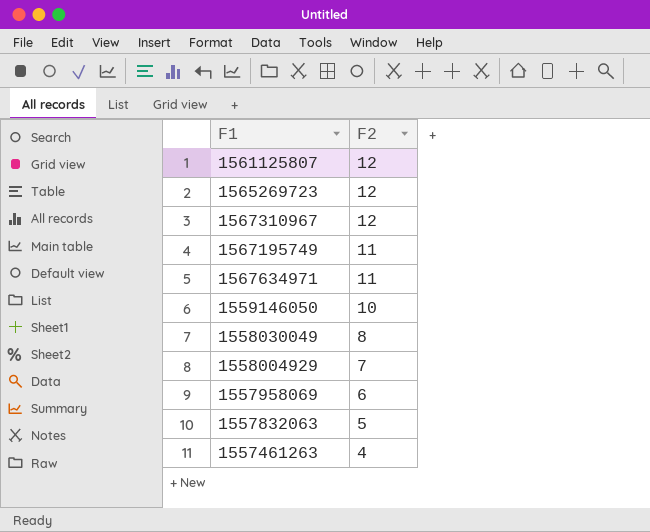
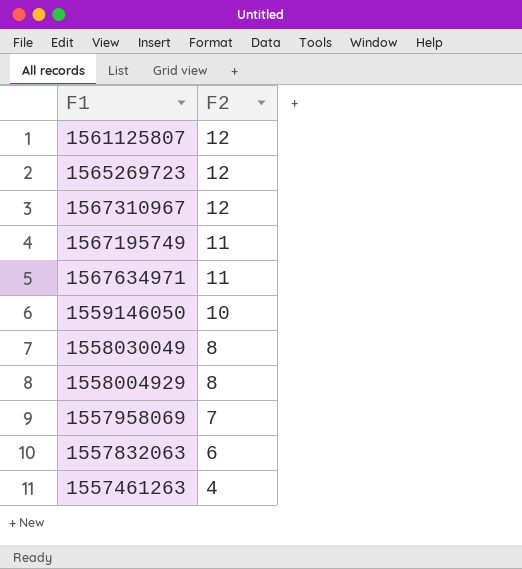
1558004929 | F2: 7 -> 8
1557958069 | F2: 6 -> 7
1557832063 | F2: 5 -> 6

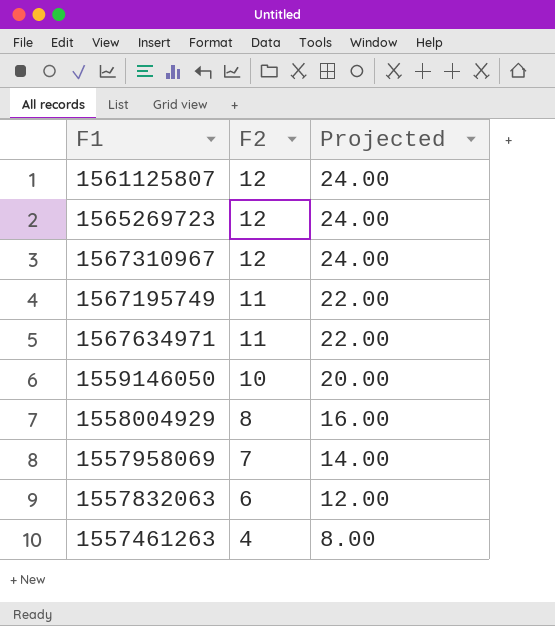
column Projected | formula: none -> [F2] * 2
row 1558030049: 8 -> none

